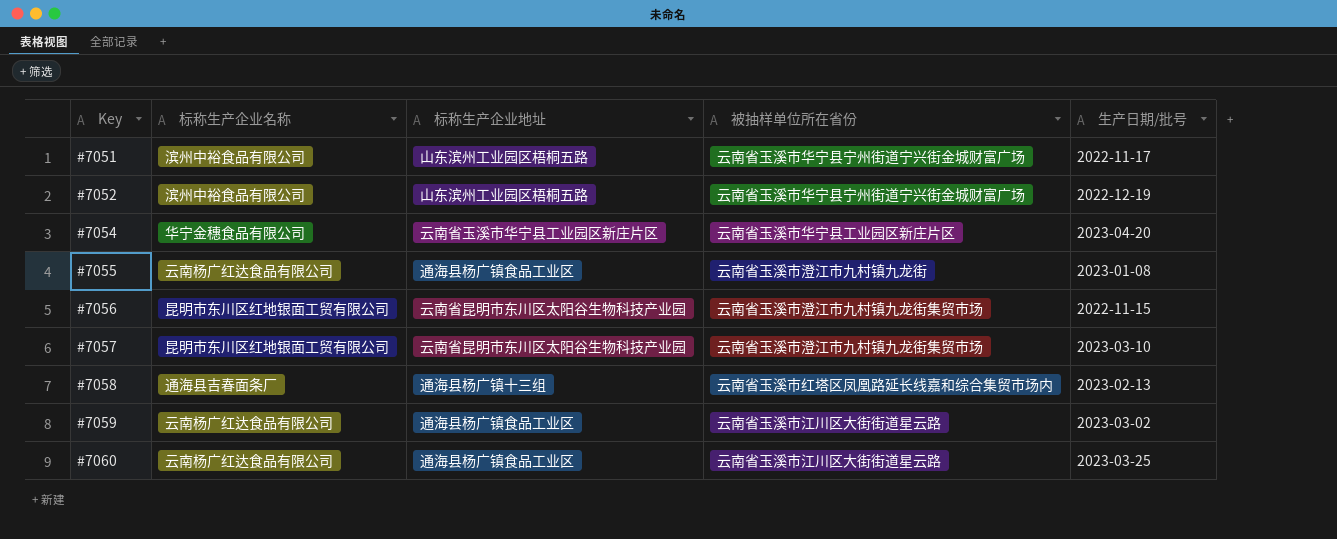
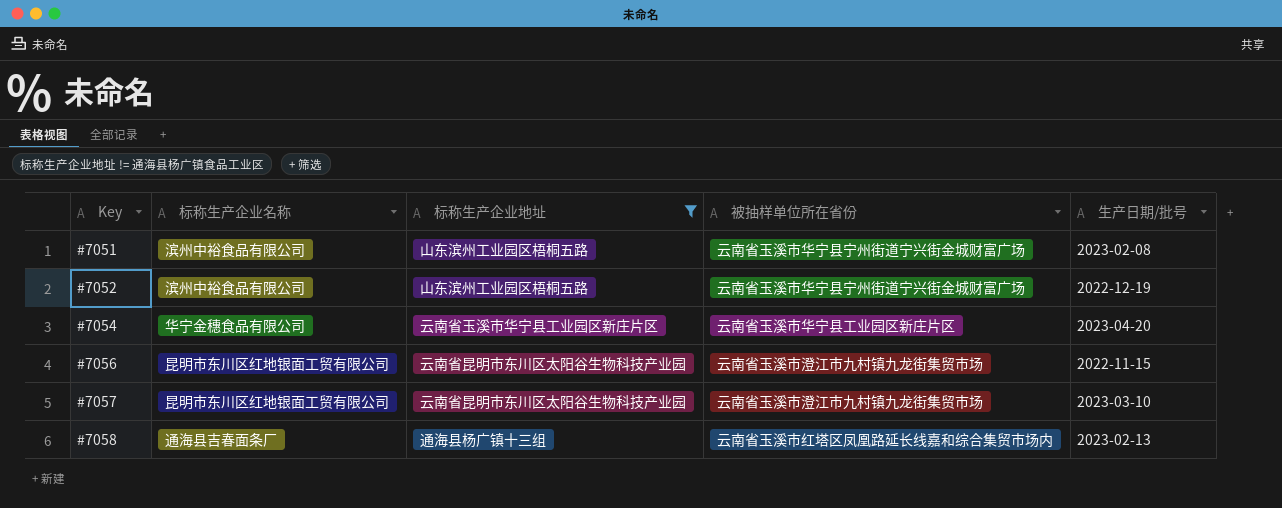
filter: none -> 标称生产企业地址 != 通海县杨广镇食品工业区
#7051 | 生产日期/批号: 2022-11-17 -> 2023-02-08

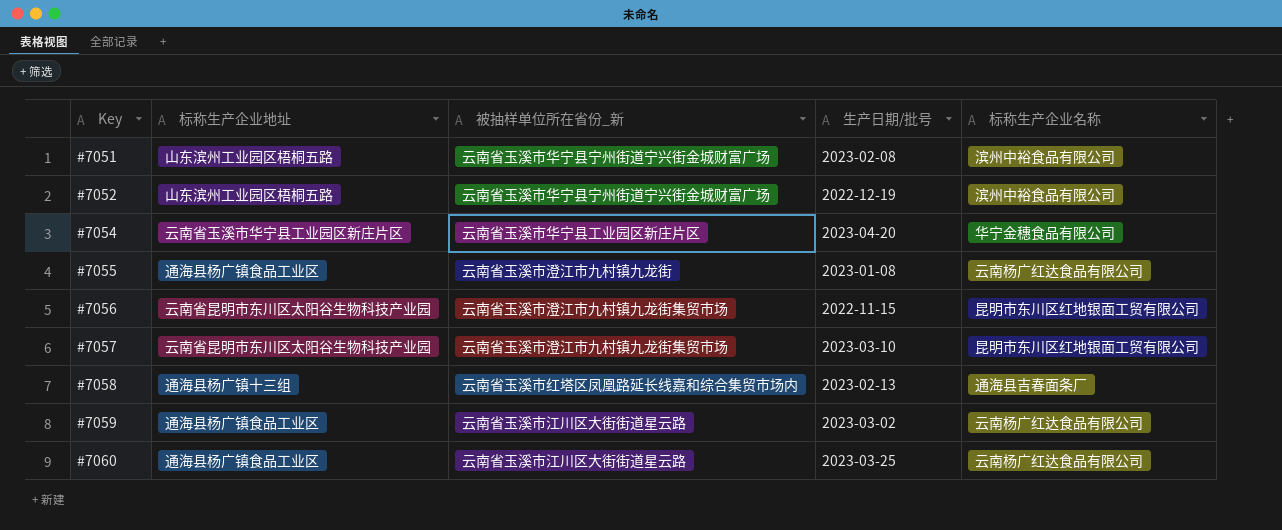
filter: 标称生产企业地址 != 通海县杨广镇食品工业区 -> none
column name: 被抽样单位所在省份 -> 被抽样单位所在省份_新
column 标称生产企业名称 | position: 2 -> 5

